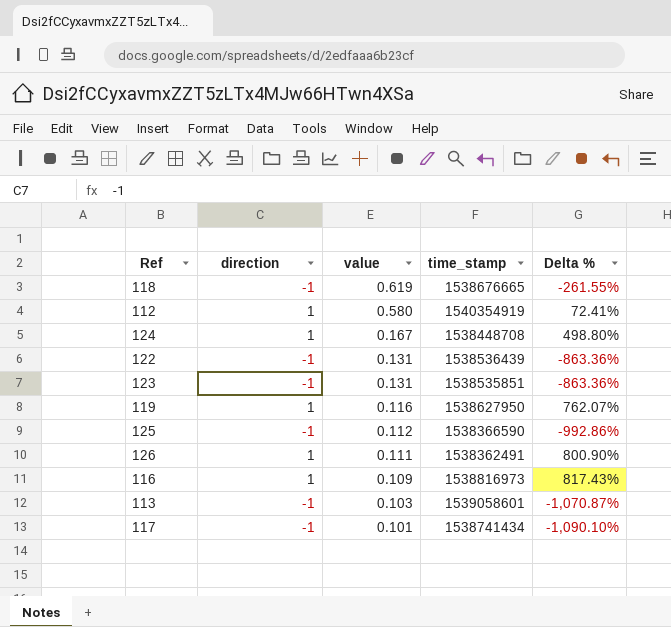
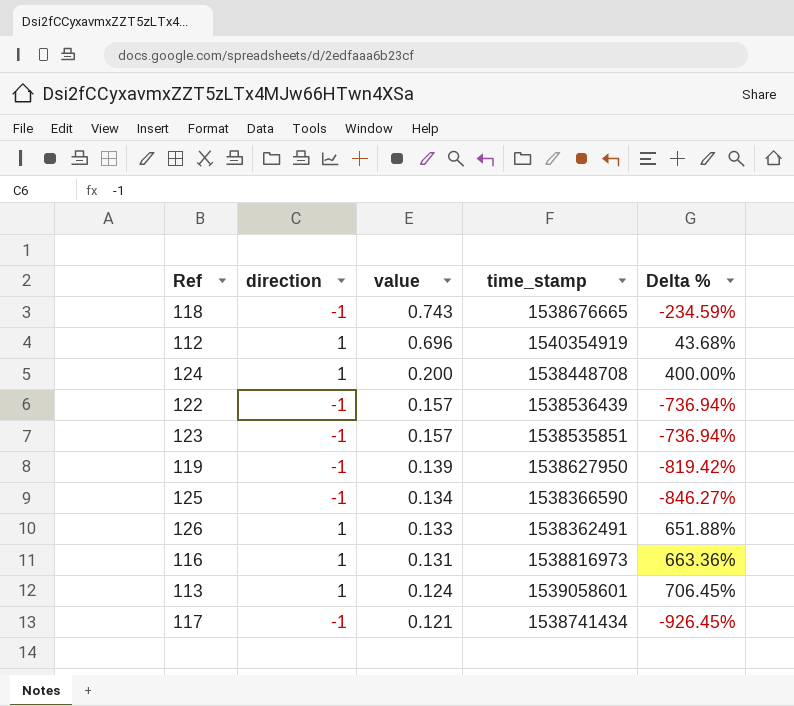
118 | value: 0.619 -> 0.743
118 | Delta %: -261.55% -> -234.59%
112 | value: 0.580 -> 0.696
112 | Delta %: 72.41% -> 43.68%
124 | value: 0.167 -> 0.200
124 | Delta %: 498.80% -> 400.00%
122 | value: 0.131 -> 0.157
122 | Delta %: -863.36% -> -736.94%
123 | value: 0.131 -> 0.157
123 | Delta %: -863.36% -> -736.94%
119 | direction: 1 -> -1
119 | value: 0.116 -> 0.139
119 | Delta %: 762.07% -> -819.42%
125 | value: 0.112 -> 0.134
125 | Delta %: -992.86% -> -846.27%
126 | value: 0.111 -> 0.133
126 | Delta %: 800.90% -> 651.88%
116 | value: 0.109 -> 0.131
116 | Delta %: 817.43% -> 663.36%
113 | direction: -1 -> 1
113 | value: 0.103 -> 0.124
113 | Delta %: -1,070.87% -> 706.45%
117 | value: 0.101 -> 0.121
117 | Delta %: -1,090.10% -> -926.45%

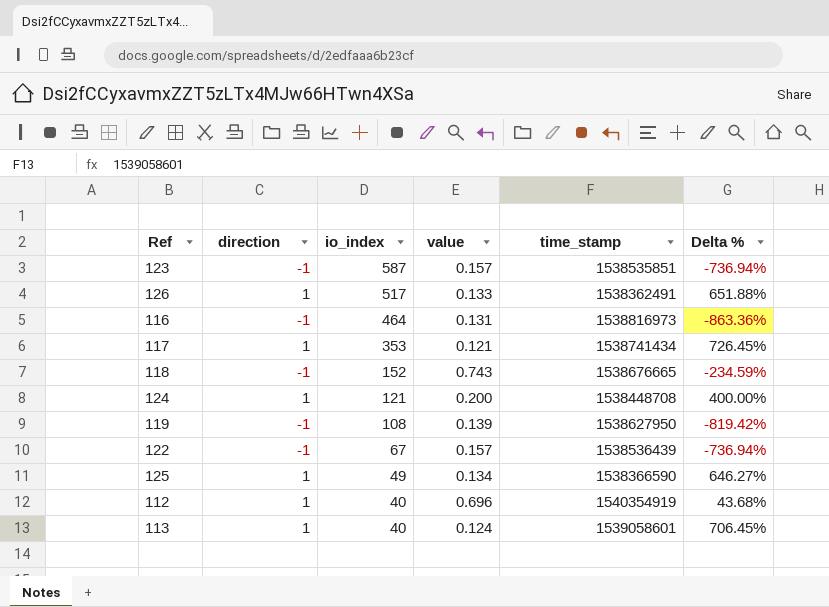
row order: value descending -> io_index descending
column io_index | position: none -> 3
116 | direction: 1 -> -1
116 | Delta %: 663.36% -> -863.36%
117 | direction: -1 -> 1
117 | Delta %: -926.45% -> 726.45%
125 | direction: -1 -> 1
125 | Delta %: -846.27% -> 646.27%

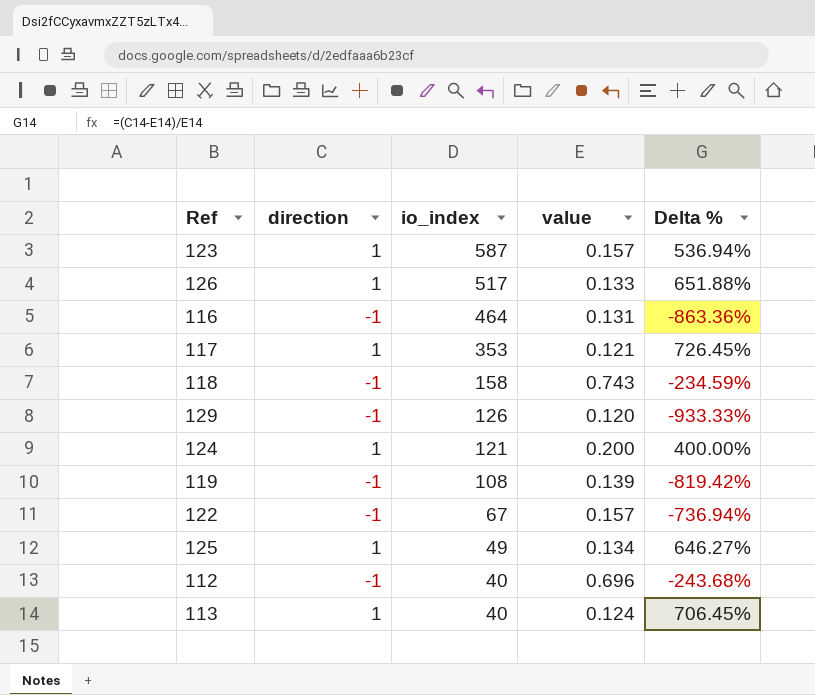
column time_stamp | position: 5 -> none
123 | direction: -1 -> 1
123 | Delta %: -736.94% -> 536.94%
118 | io_index: 152 -> 158
row 129: none -> -1 | 126 | 0.120 | -933.33%
112 | direction: 1 -> -1
112 | Delta %: 43.68% -> -243.68%

